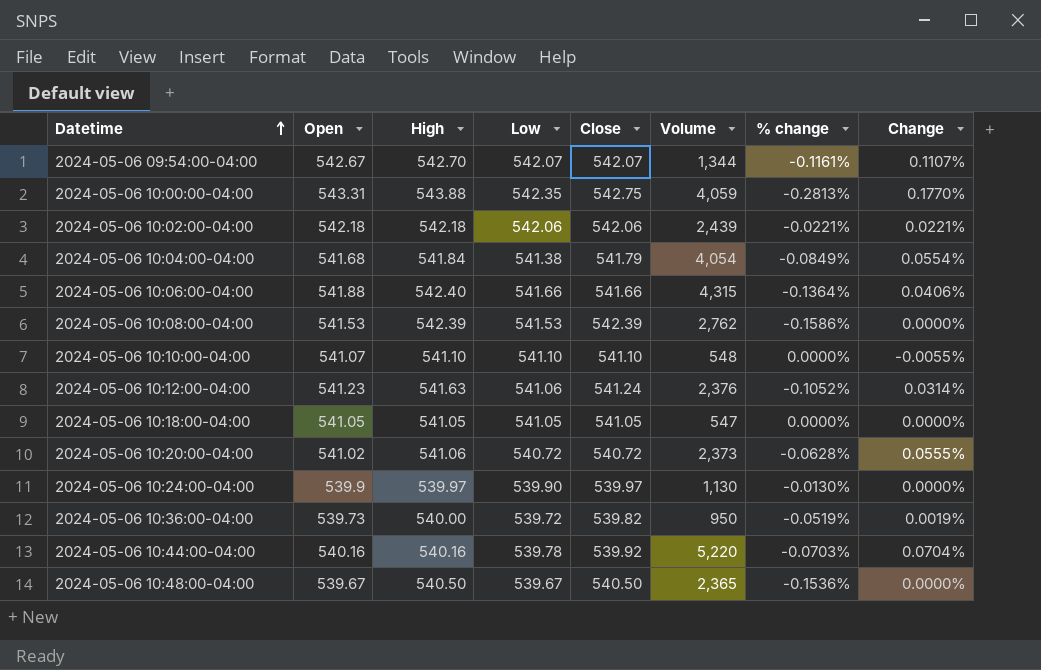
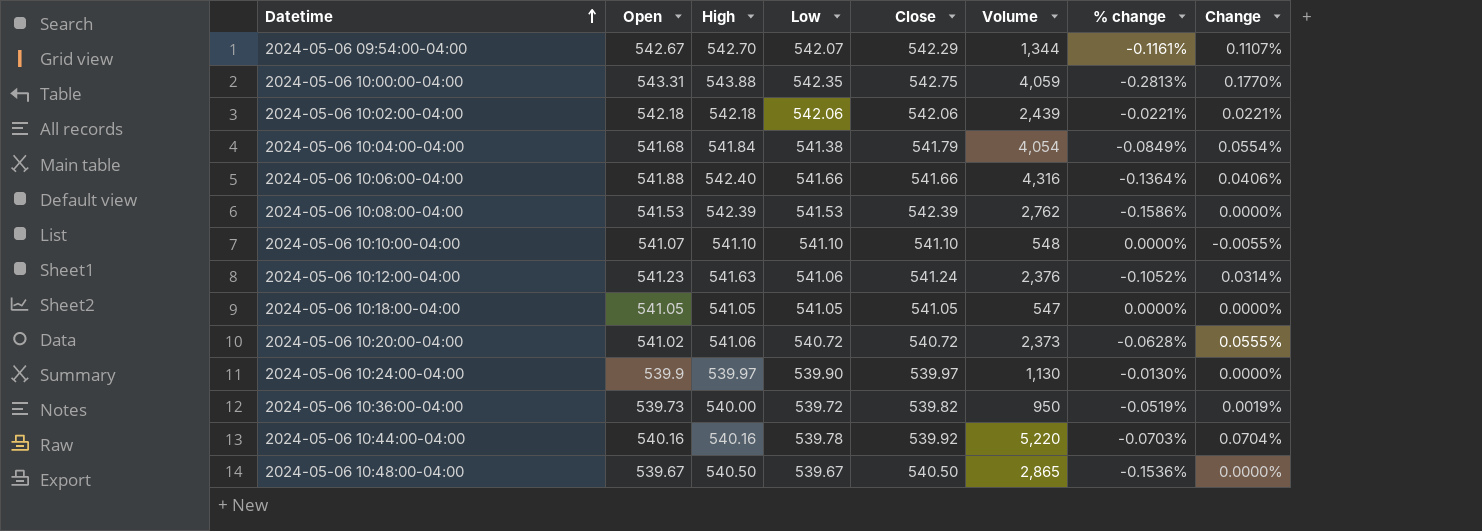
2024-05-06 09:54:00-04:00 | Close: 542.07 -> 542.29
2024-05-06 10:06:00-04:00 | Volume: 4,315 -> 4,316
2024-05-06 10:48:00-04:00 | Volume: 2,365 -> 2,865

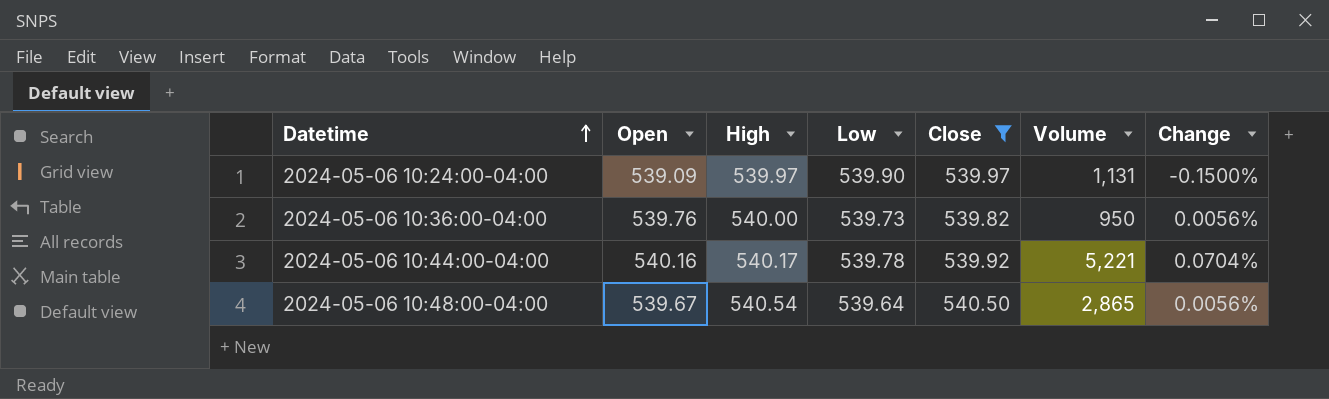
filter: none -> Close <= 540.50
column % change | formula: ([Low] - [High]) / [High] -> none
2024-05-06 10:24:00-04:00 | Open: 539.9 -> 539.09
2024-05-06 10:24:00-04:00 | Volume: 1,130 -> 1,131
2024-05-06 10:24:00-04:00 | Change: 0.0000% -> -0.1500%
2024-05-06 10:36:00-04:00 | Open: 539.73 -> 539.76
2024-05-06 10:36:00-04:00 | Low: 539.72 -> 539.73
2024-05-06 10:36:00-04:00 | Change: 0.0019% -> 0.0056%
2024-05-06 10:44:00-04:00 | High: 540.16 -> 540.17
2024-05-06 10:44:00-04:00 | Volume: 5,220 -> 5,221
2024-05-06 10:48:00-04:00 | High: 540.50 -> 540.54
2024-05-06 10:48:00-04:00 | Low: 539.67 -> 539.64
2024-05-06 10:48:00-04:00 | Change: 0.0000% -> 0.0056%

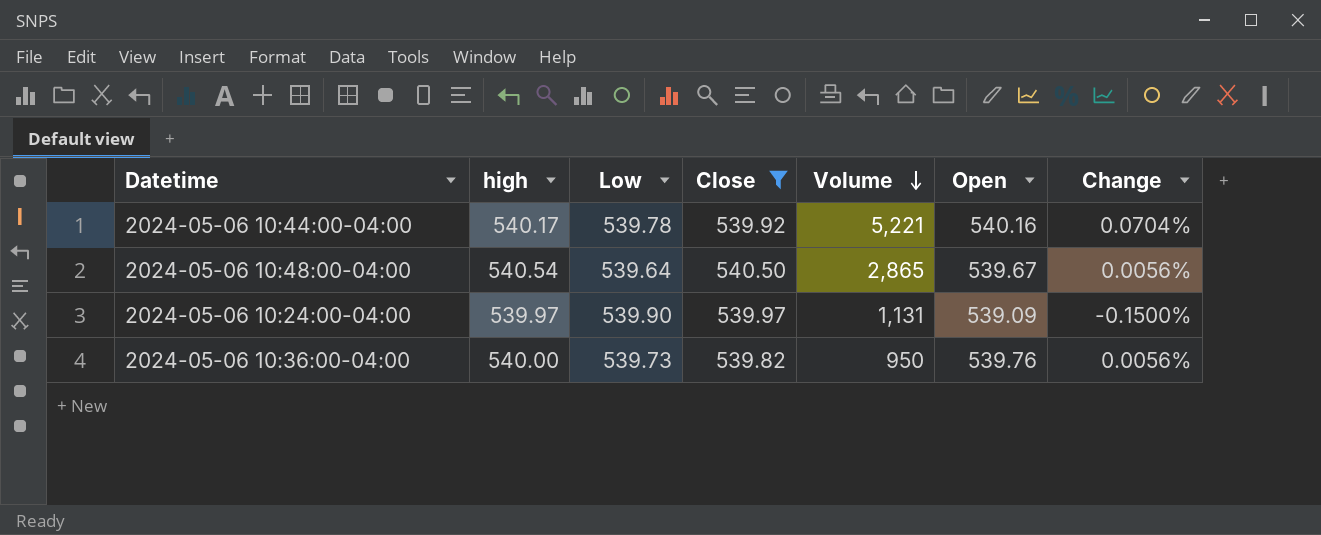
row order: Datetime ascending -> Volume descending
column name: High -> high
column Open | position: 2 -> 6

